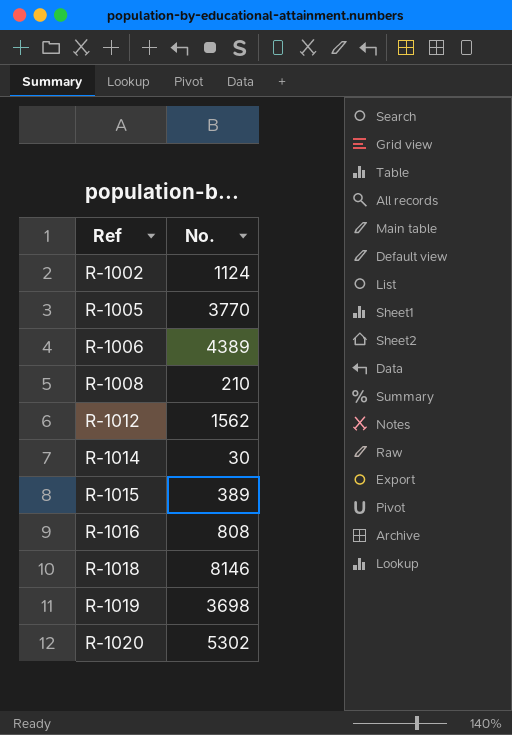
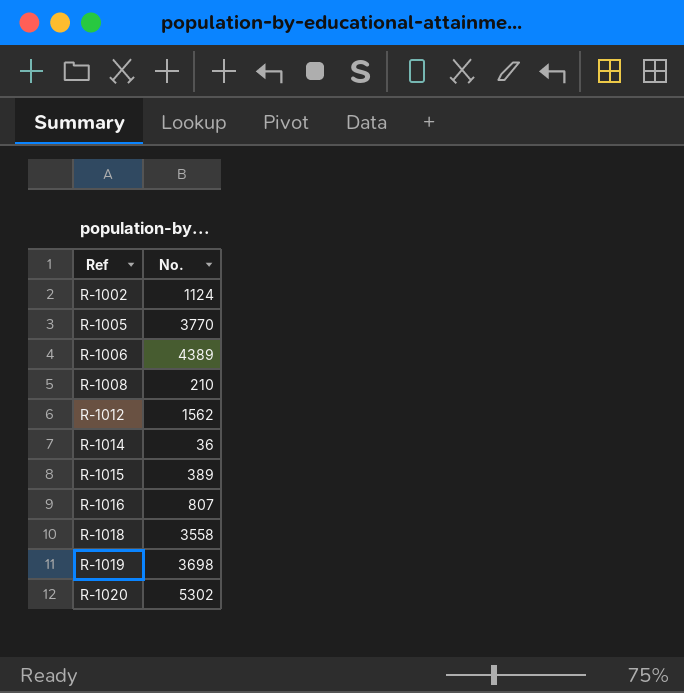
R-1014 | No.: 30 -> 36
R-1016 | No.: 808 -> 807
R-1018 | No.: 8146 -> 3558

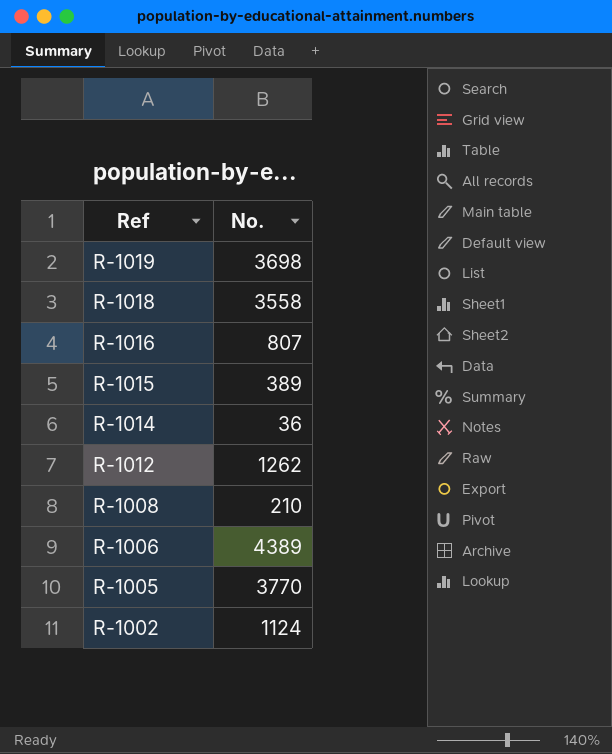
row order: Ref ascending -> Ref descending
row R-1020: 5302 -> none
R-1012 | No.: 1562 -> 1262

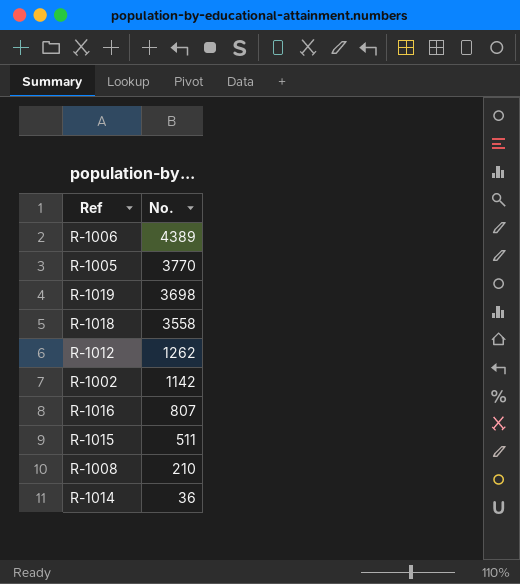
row order: Ref descending -> No. descending
R-1002 | No.: 1124 -> 1142
R-1015 | No.: 389 -> 511

